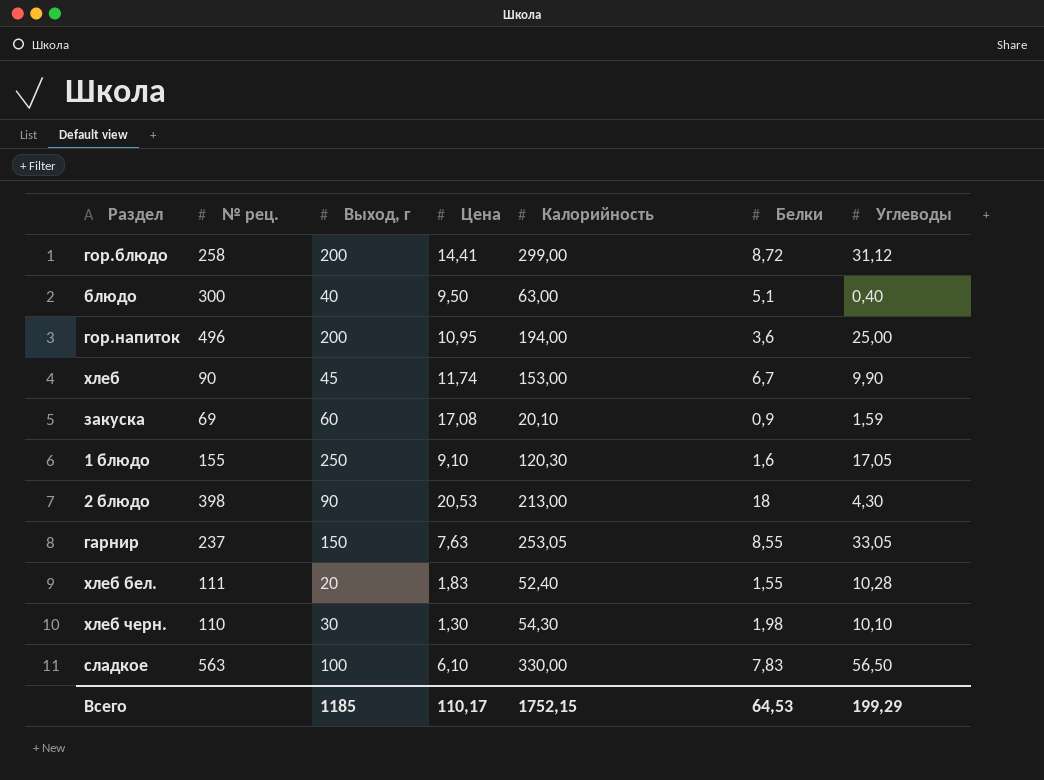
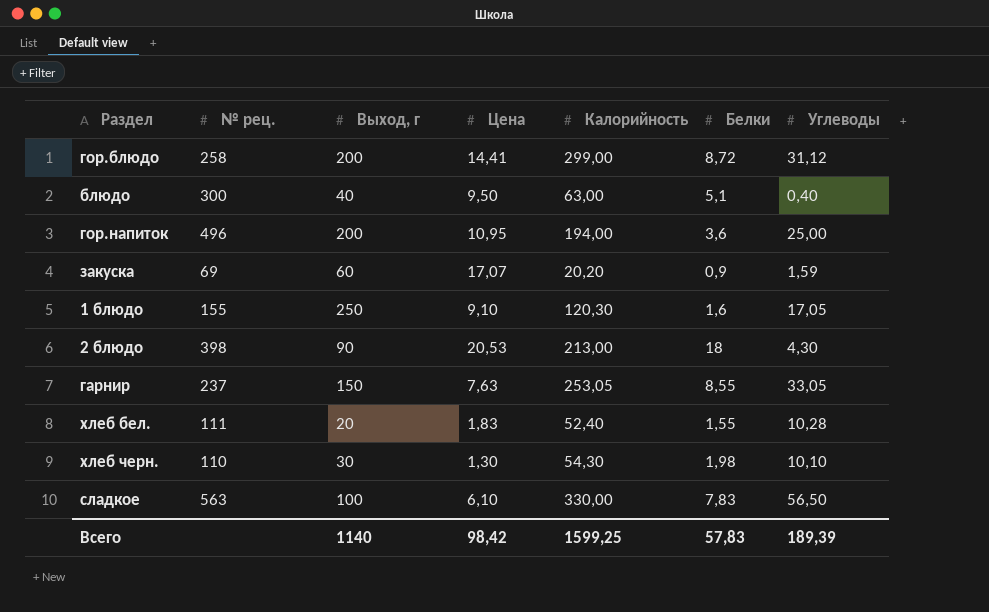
row хлеб: 90 | 45 | 11,74 | 153,00 | 6,7 | 9,90 -> none
закуска | Цена: 17,08 -> 17,07
закуска | Калорийность: 20,10 -> 20,20
Всего | Выход, г: 1185 -> 1140
Всего | Цена: 110,17 -> 98,42
Всего | Калорийность: 1752,15 -> 1599,25
Всего | Белки: 64,53 -> 57,83
Всего | Углеводы: 199,29 -> 189,39

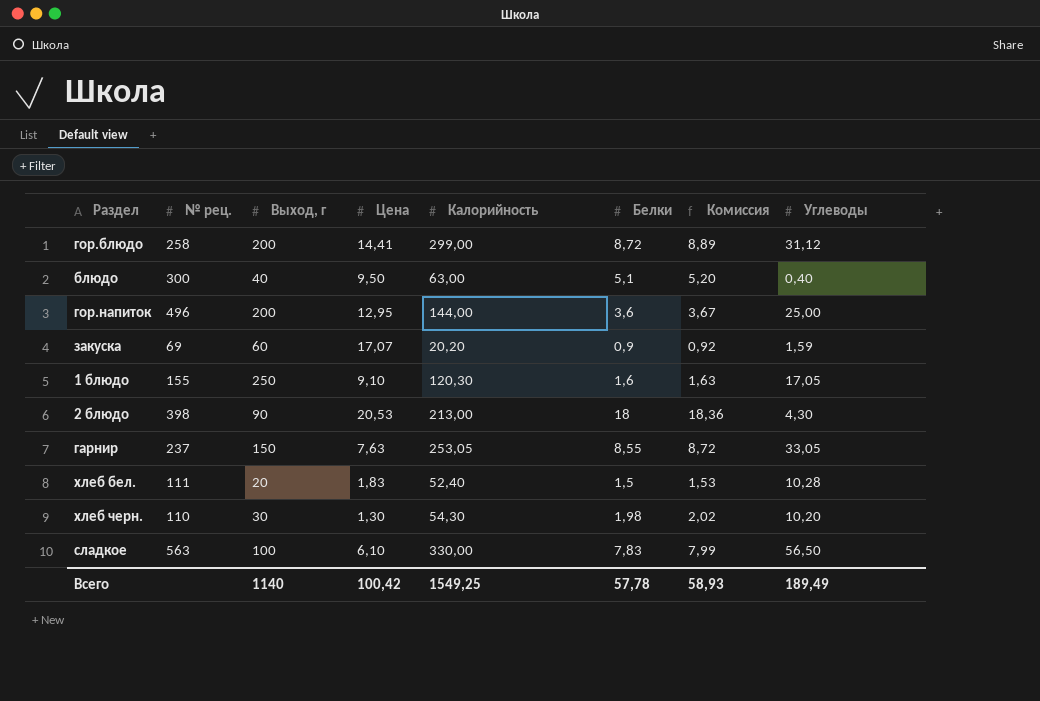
column Комиссия | formula: none -> [Белки] * 1,02
гор.напиток | Цена: 10,95 -> 12,95
гор.напиток | Калорийность: 194,00 -> 144,00
хлеб бел. | Белки: 1,55 -> 1,5
хлеб черн. | Углеводы: 10,10 -> 10,20
Всего | Цена: 98,42 -> 100,42
Всего | Калорийность: 1599,25 -> 1549,25
Всего | Белки: 57,83 -> 57,78
Всего | Углеводы: 189,39 -> 189,49

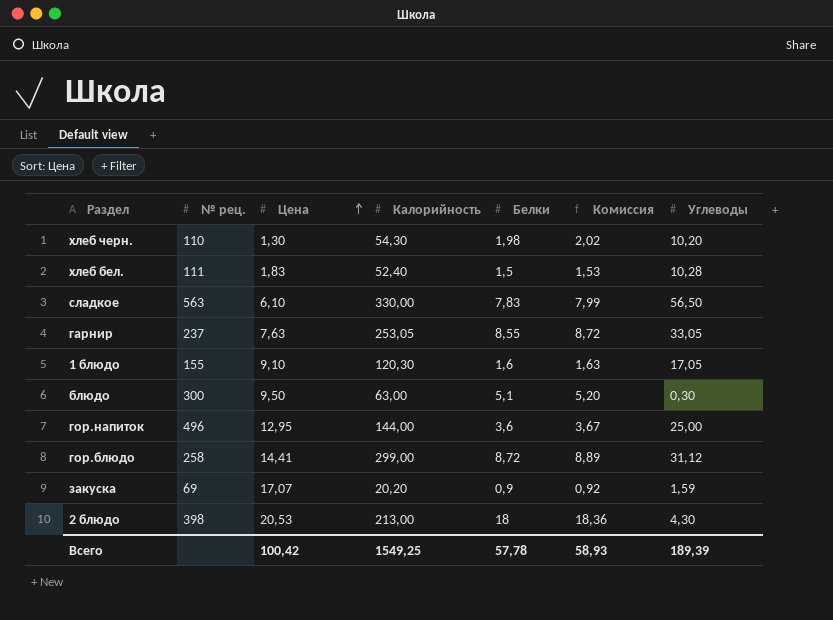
row order: none -> Цена ascending
column Выход, г | position: 3 -> none
блюдо | Углеводы: 0,40 -> 0,30
Всего | Углеводы: 189,49 -> 189,39

